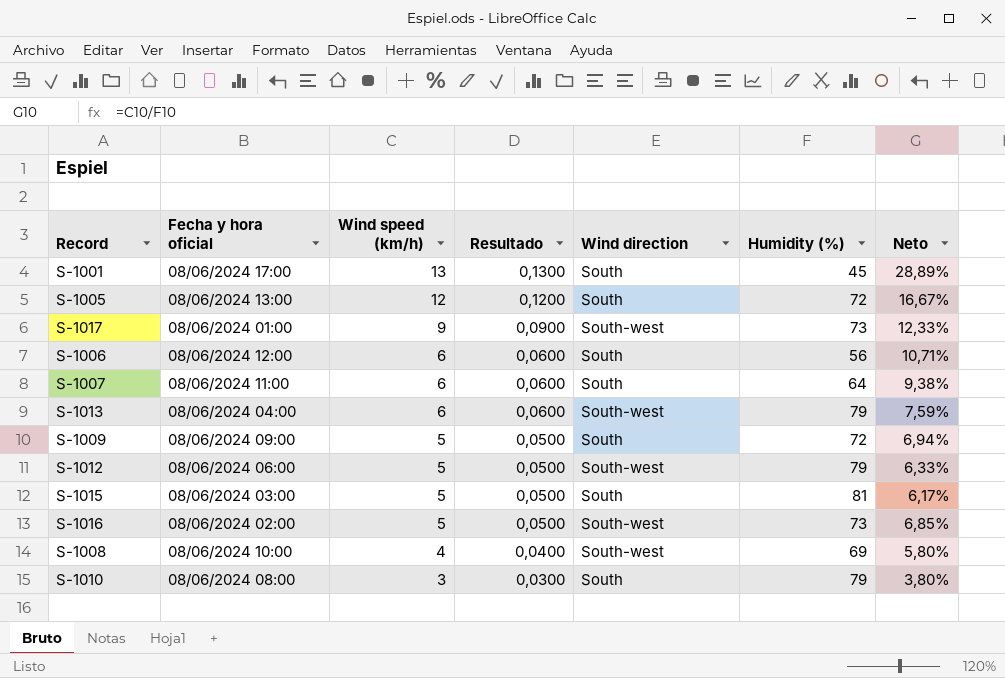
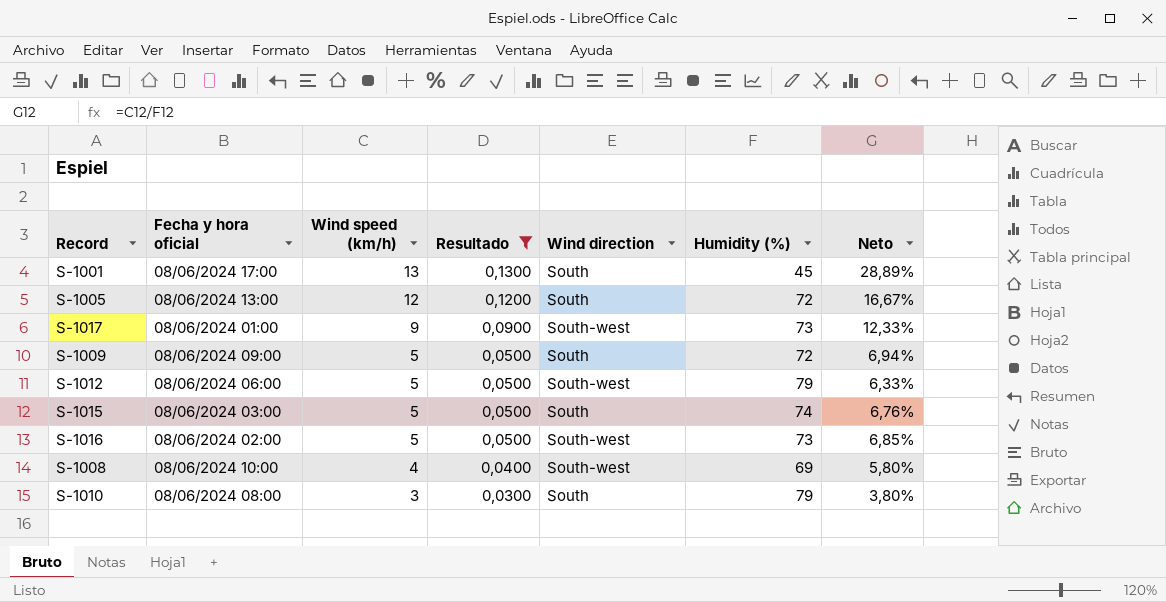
filter: none -> Resultado != 0,0600
S-1015 | Humidity (%): 81 -> 74
S-1015 | Neto: 6,17% -> 6,76%

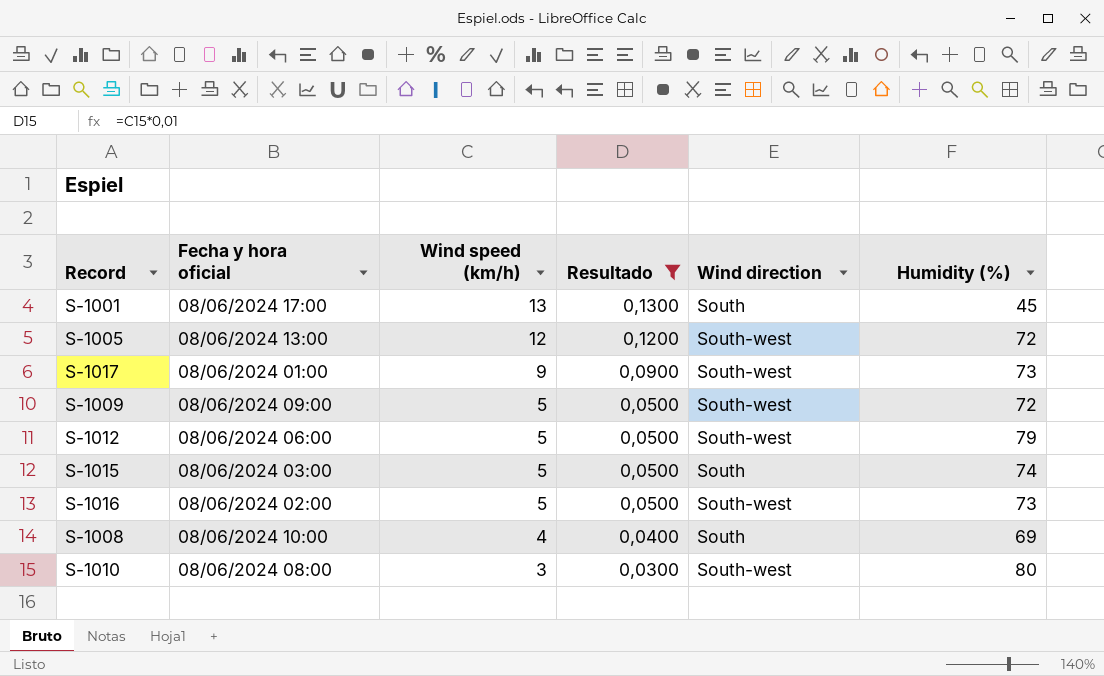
column Neto | formula: [Wind speed (km/h)] / [Humidity (%)] -> none
S-1005 | Wind direction: South -> South-west
S-1009 | Wind direction: South -> South-west
S-1008 | Wind direction: South-west -> South
S-1010 | Wind direction: South -> South-west
S-1010 | Humidity (%): 79 -> 80

